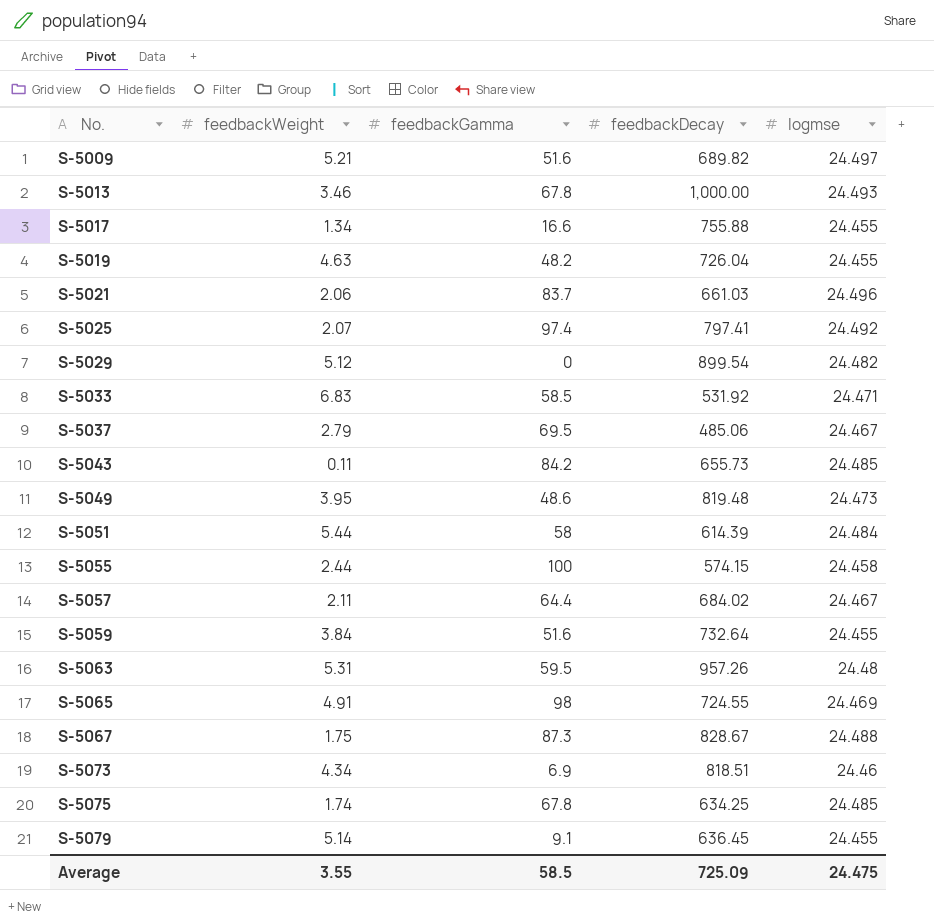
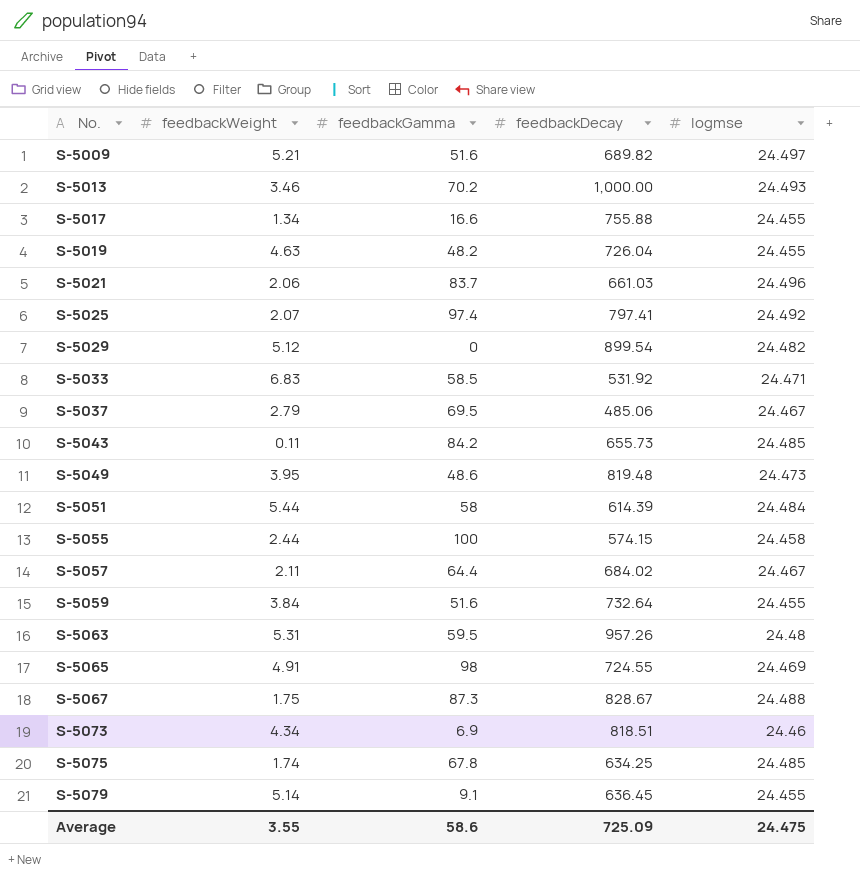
S-5013 | feedbackGamma: 67.8 -> 70.2
Average | feedbackGamma: 58.5 -> 58.6

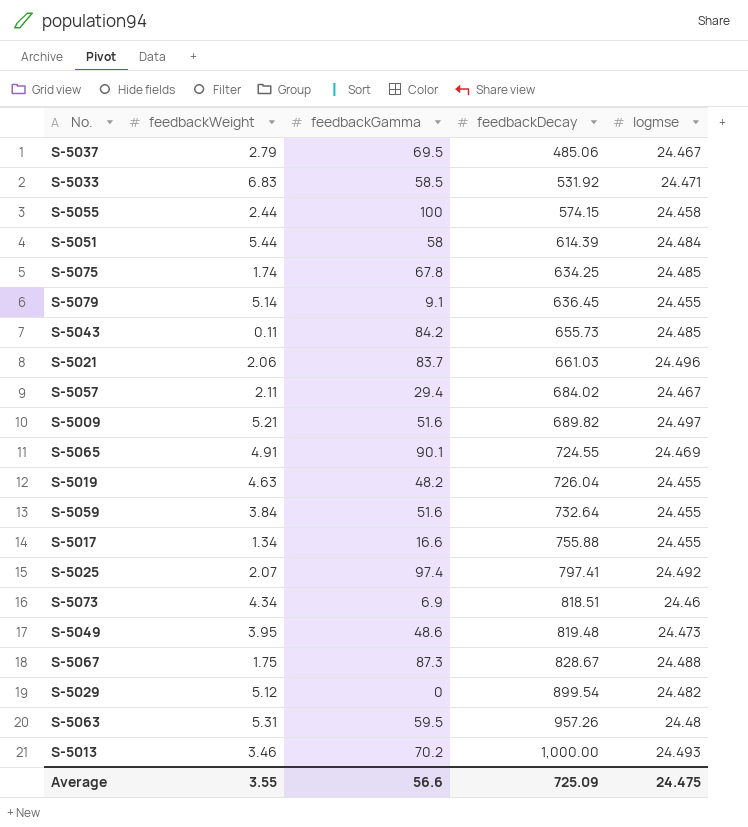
row order: No. ascending -> feedbackDecay ascending
S-5057 | feedbackGamma: 64.4 -> 29.4
S-5065 | feedbackGamma: 98 -> 90.1
Average | feedbackGamma: 58.6 -> 56.6

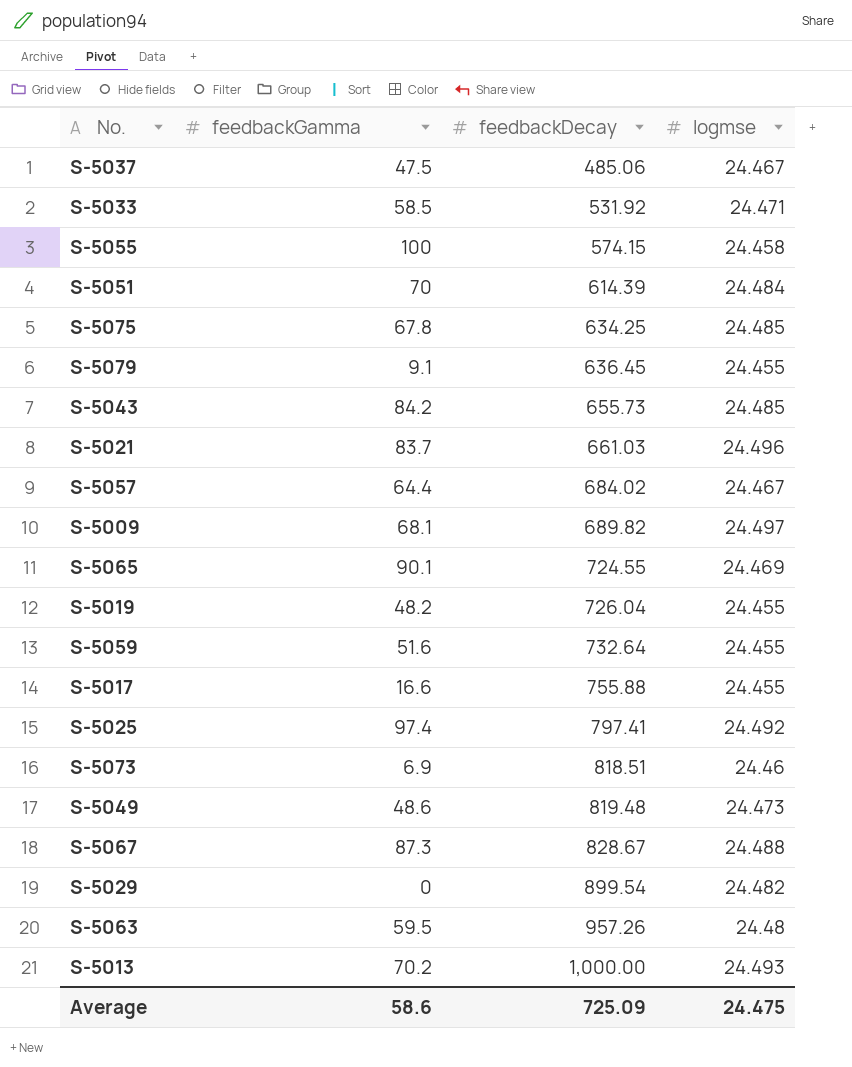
column feedbackWeight | position: 2 -> none
S-5037 | feedbackGamma: 69.5 -> 47.5
S-5051 | feedbackGamma: 58 -> 70
S-5057 | feedbackGamma: 29.4 -> 64.4
S-5009 | feedbackGamma: 51.6 -> 68.1
Average | feedbackGamma: 56.6 -> 58.6

